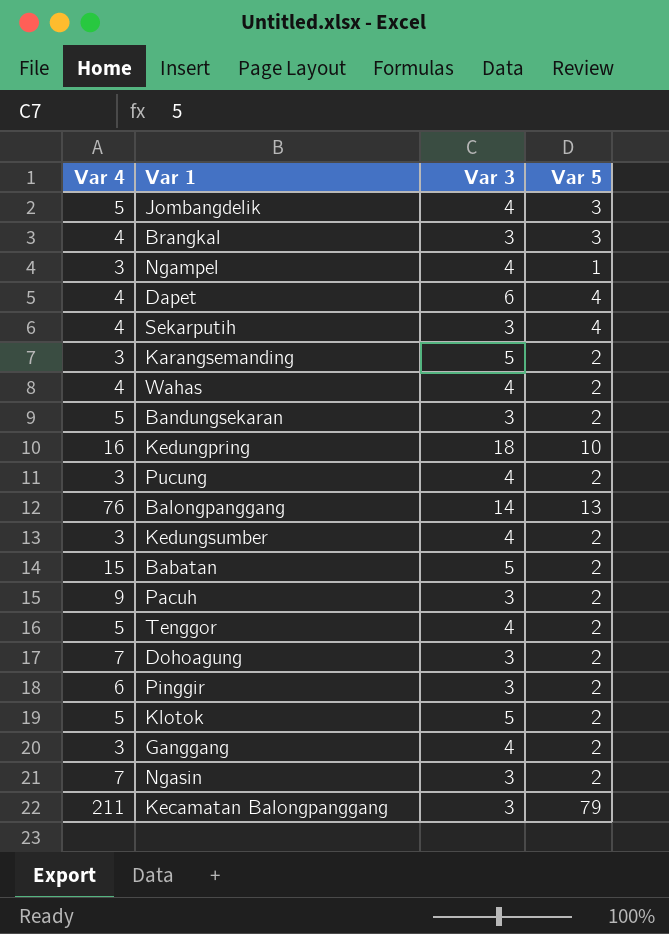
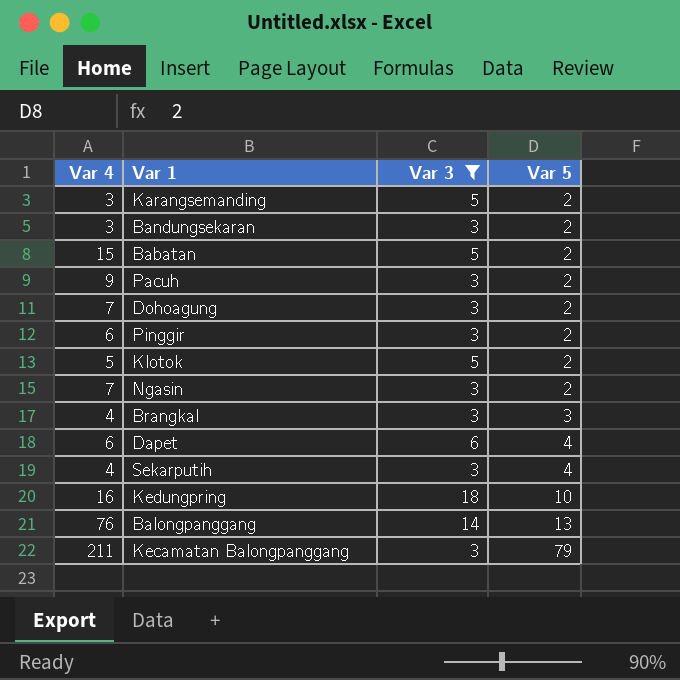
filter: none -> Var 3 != 4
row order: none -> Var 5 ascending
Bandungsekaran | Var 4: 5 -> 3
Dapet | Var 4: 4 -> 6

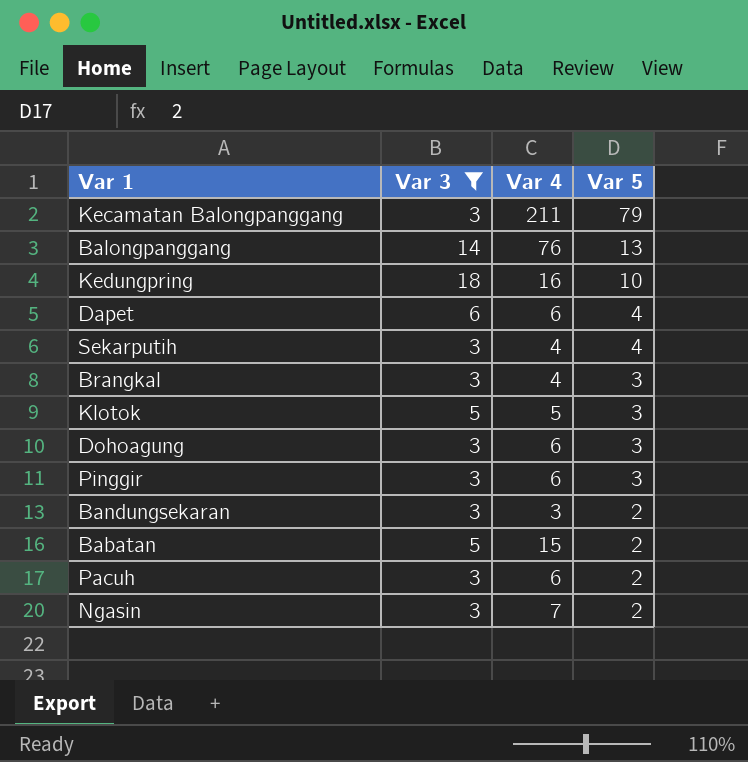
row order: Var 5 ascending -> Var 5 descending
column Var 4 | position: 1 -> 3
row Karangsemanding: 3 | 5 | 2 -> none
Klotok | Var 5: 2 -> 3
Dohoagung | Var 4: 7 -> 6
Dohoagung | Var 5: 2 -> 3
Pinggir | Var 5: 2 -> 3
Pacuh | Var 4: 9 -> 6

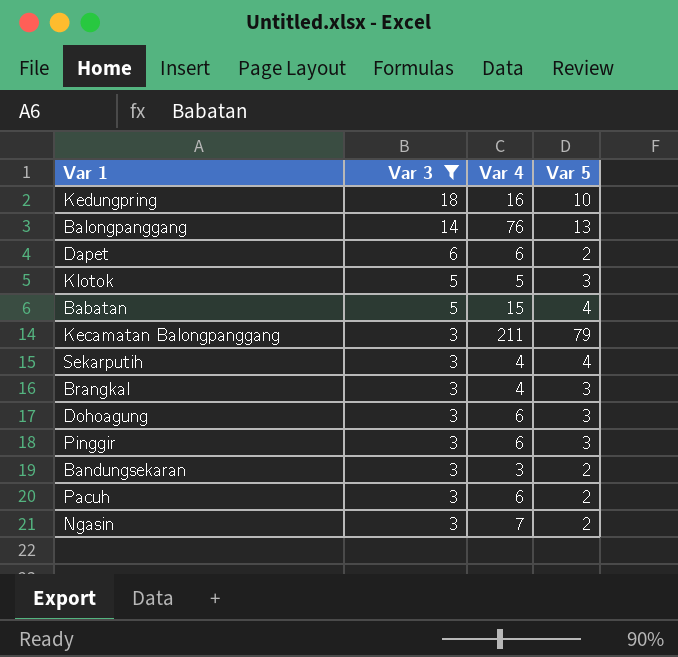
row order: Var 5 descending -> Var 3 descending
Dapet | Var 5: 4 -> 2
Babatan | Var 5: 2 -> 4

